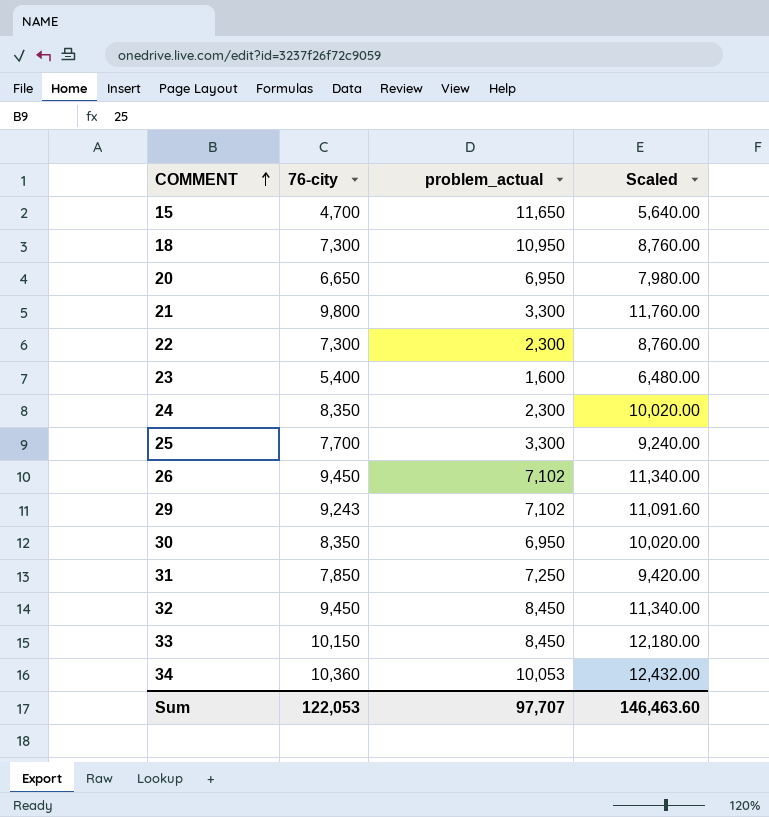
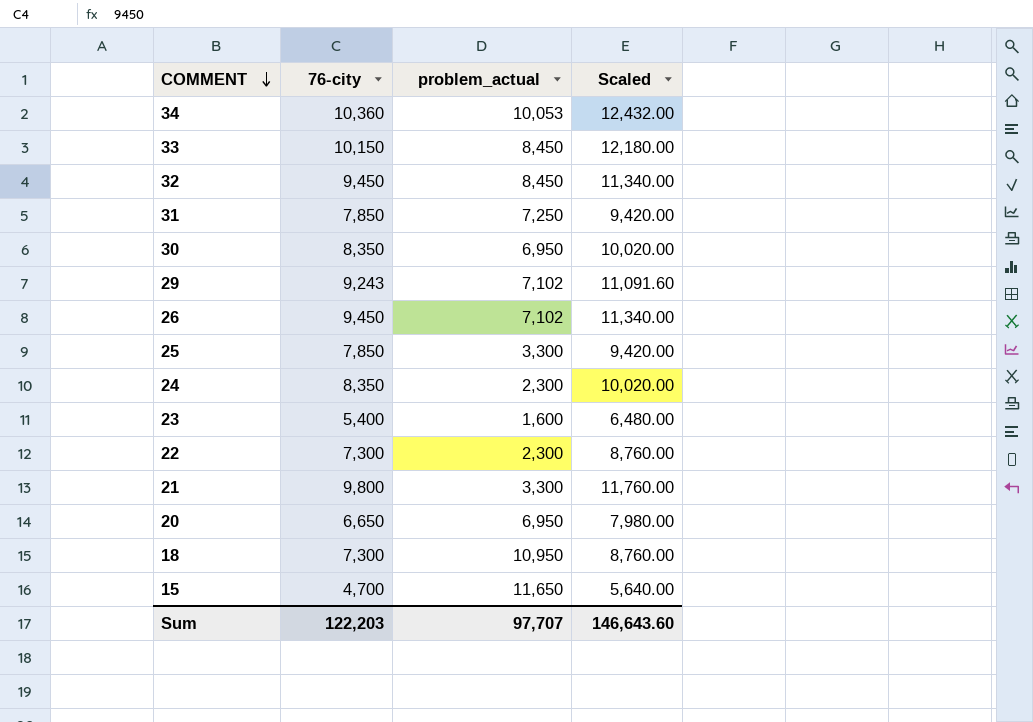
row order: COMMENT ascending -> COMMENT descending
25 | 76-city: 7,700 -> 7,850
25 | Scaled: 9,240.00 -> 9,420.00
Sum | 76-city: 122,053 -> 122,203
Sum | Scaled: 146,463.60 -> 146,643.60

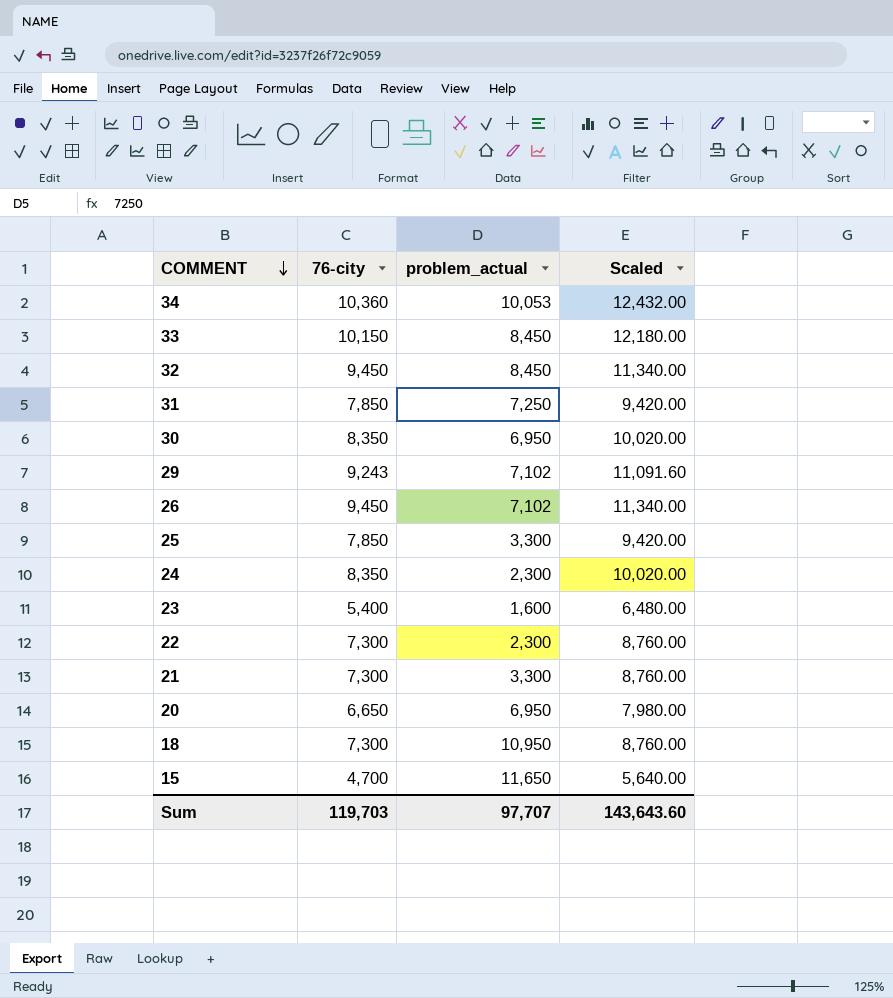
21 | 76-city: 9,800 -> 7,300
21 | Scaled: 11,760.00 -> 8,760.00
Sum | 76-city: 122,203 -> 119,703
Sum | Scaled: 146,643.60 -> 143,643.60

